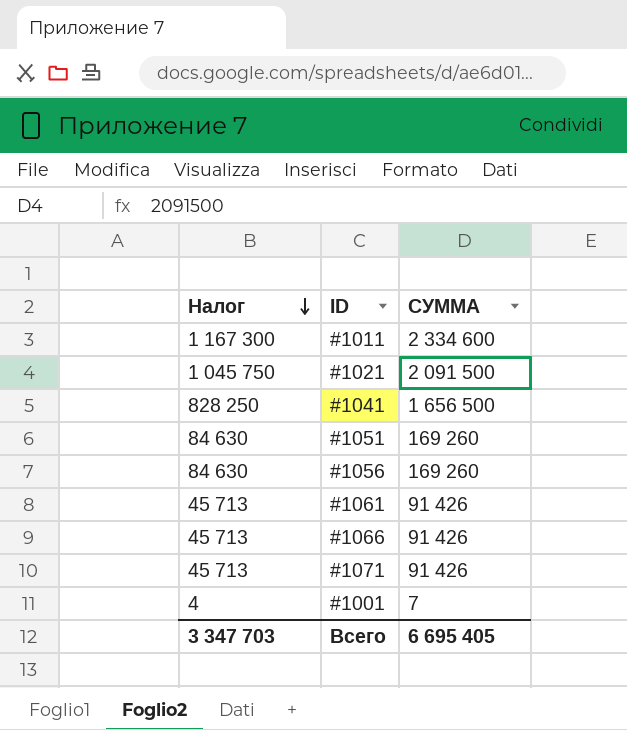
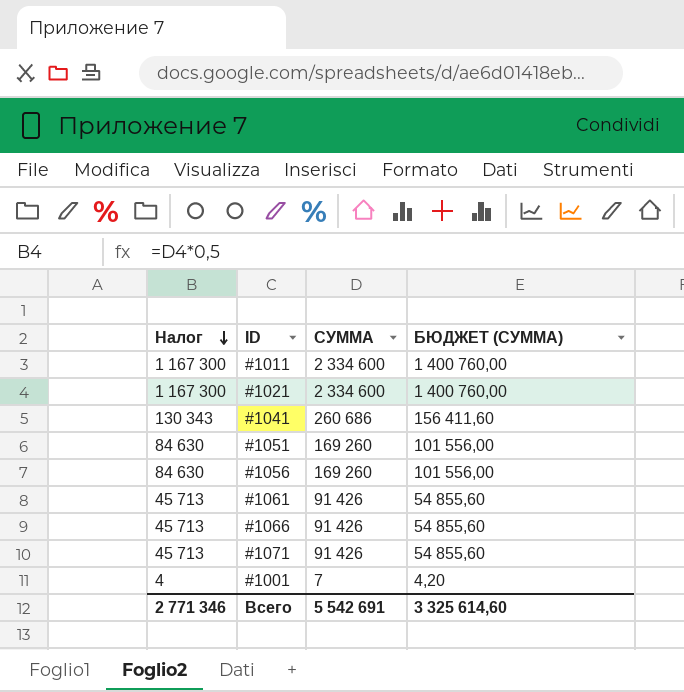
column БЮДЖЕТ (СУММА) | formula: none -> [СУММА] * 0,6
#1021 | Налог: 1 045 750 -> 1 167 300
#1021 | СУММА: 2 091 500 -> 2 334 600
#1041 | Налог: 828 250 -> 130 343
#1041 | СУММА: 1 656 500 -> 260 686
Всего | Налог: 3 347 703 -> 2 771 346
Всего | СУММА: 6 695 405 -> 5 542 691

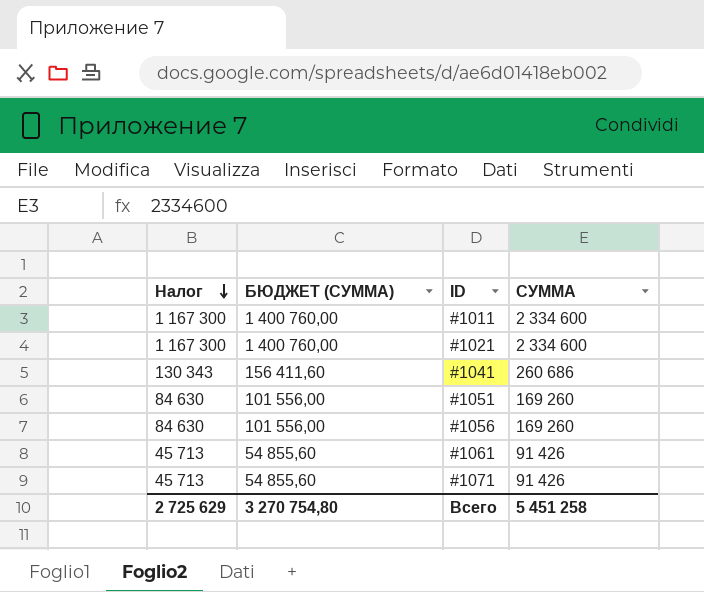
column БЮДЖЕТ (СУММА) | position: 4 -> 2
row #1066: 45 713 | 91 426 | 54 855,60 -> none
row #1001: 4 | 7 | 4,20 -> none
Всего | Налог: 2 771 346 -> 2 725 629
Всего | БЮДЖЕТ (СУММА): 3 325 614,60 -> 3 270 754,80
Всего | СУММА: 5 542 691 -> 5 451 258

